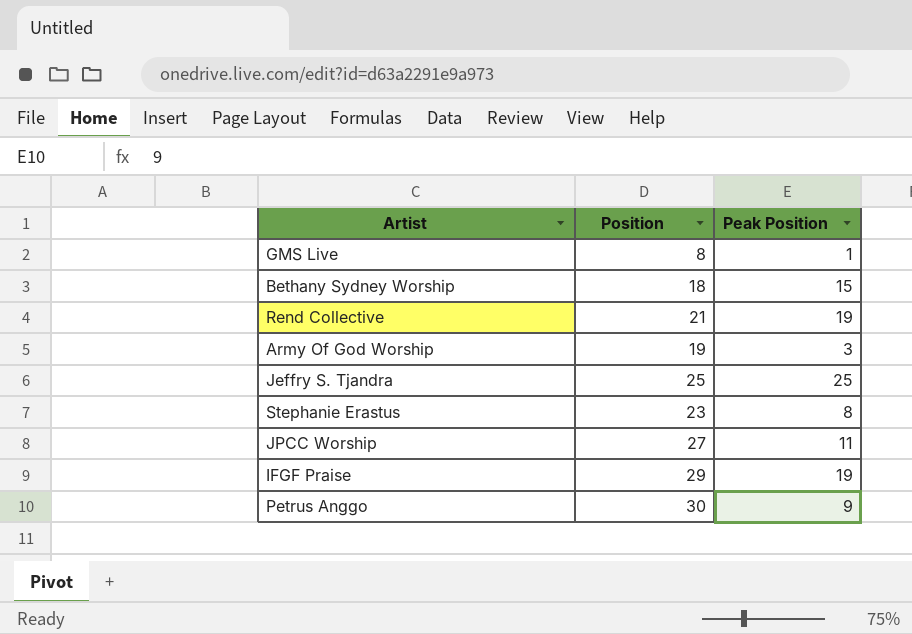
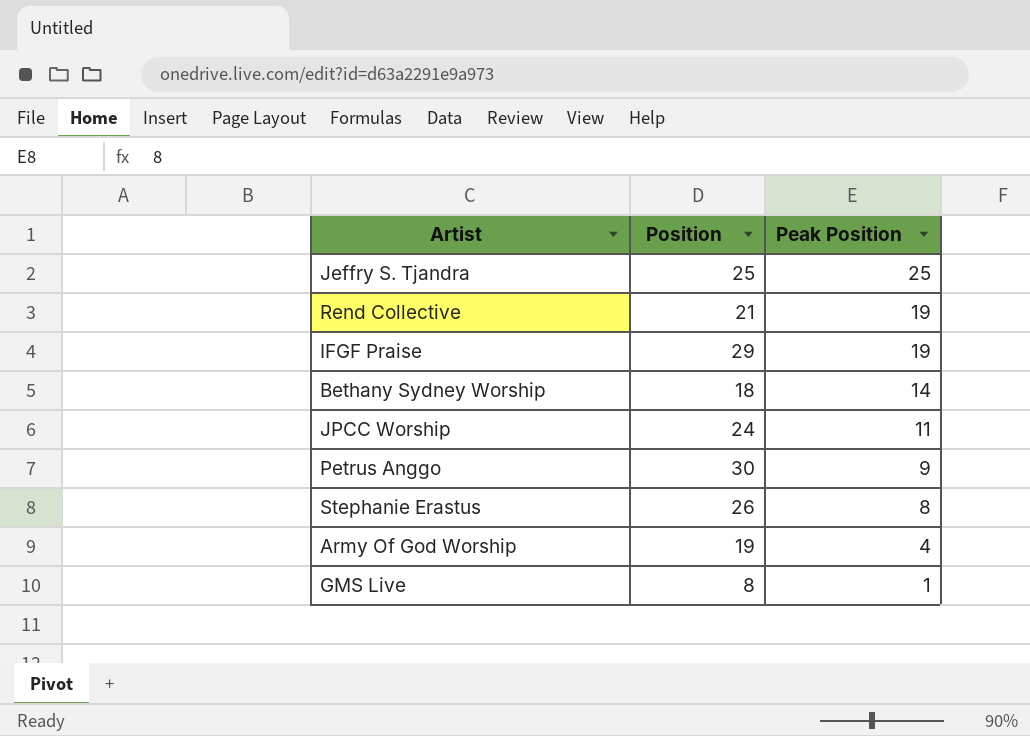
row order: none -> Peak Position descending
Bethany Sydney Worship | Peak Position: 15 -> 14
JPCC Worship | Position: 27 -> 24
Stephanie Erastus | Position: 23 -> 26
Army Of God Worship | Peak Position: 3 -> 4

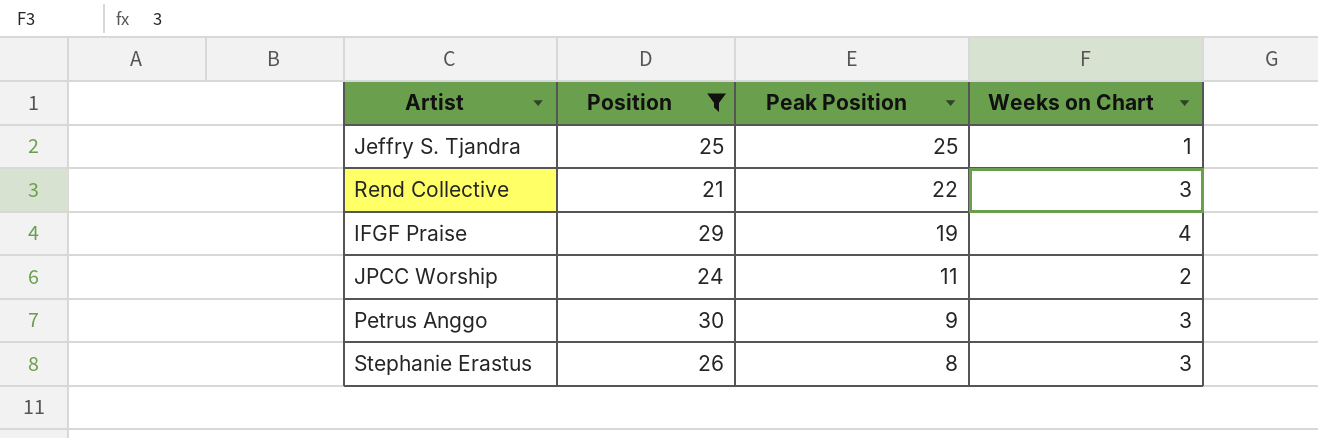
filter: none -> Position >= 21
column Weeks on Chart | position: none -> 4
Rend Collective | Peak Position: 19 -> 22

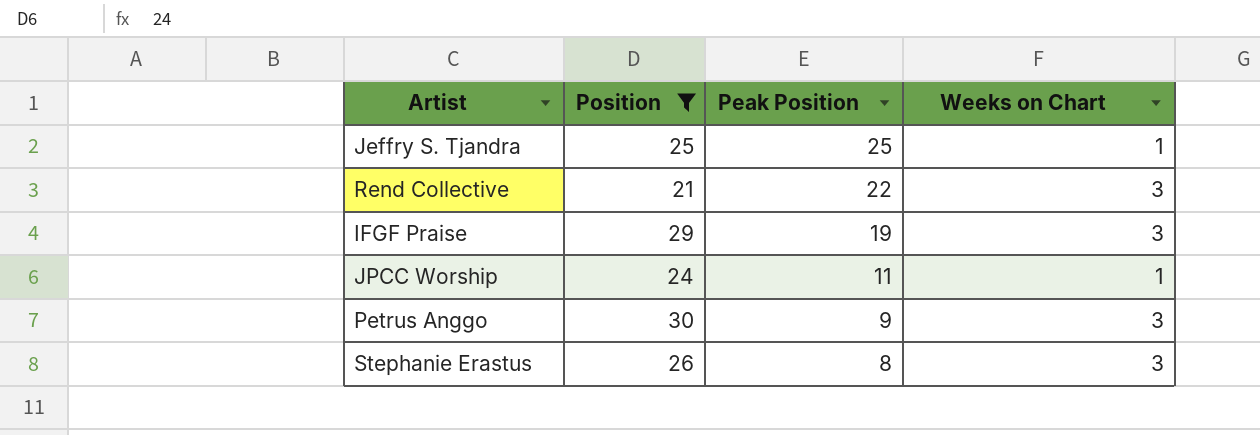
IFGF Praise | Weeks on Chart: 4 -> 3
JPCC Worship | Weeks on Chart: 2 -> 1

